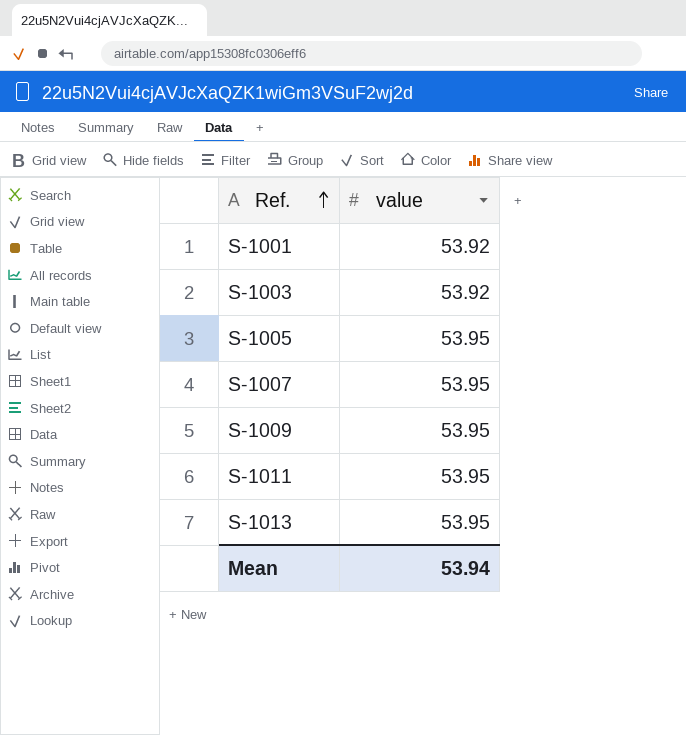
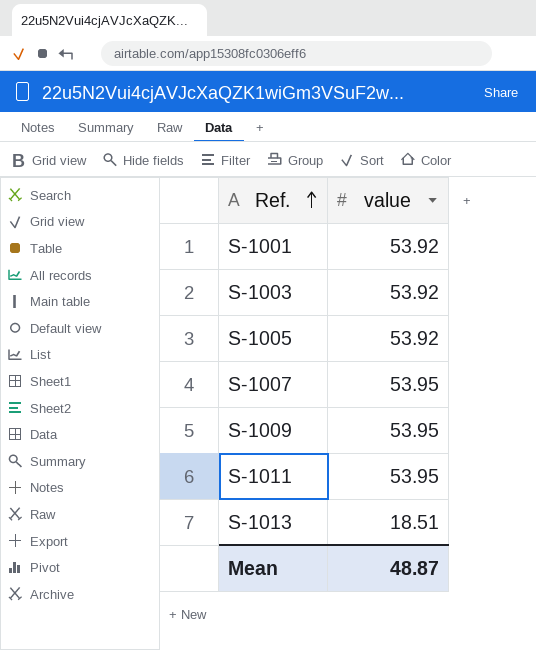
S-1005 | value: 53.95 -> 53.92
S-1013 | value: 53.95 -> 18.51
Mean | value: 53.94 -> 48.87

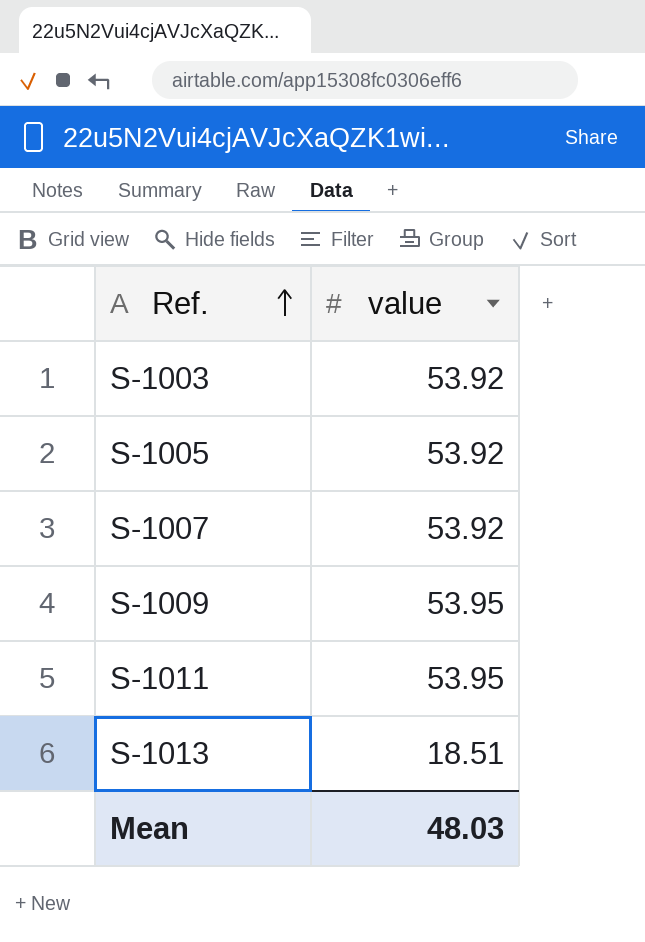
row S-1001: 53.92 -> none
S-1007 | value: 53.95 -> 53.92
Mean | value: 48.87 -> 48.03

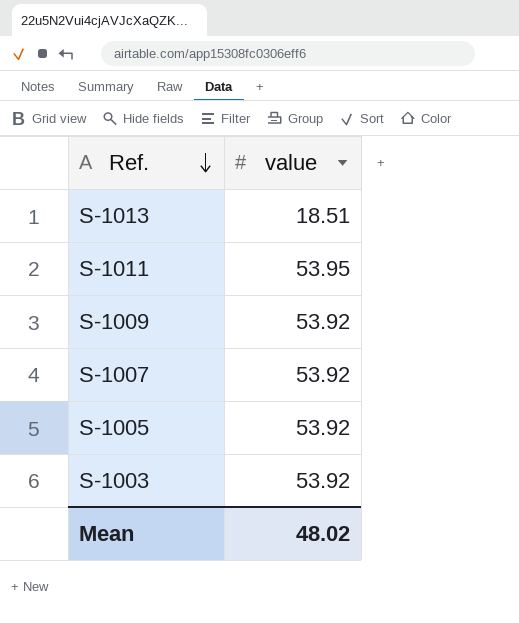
row order: Ref. ascending -> Ref. descending
S-1009 | value: 53.95 -> 53.92
Mean | value: 48.03 -> 48.02

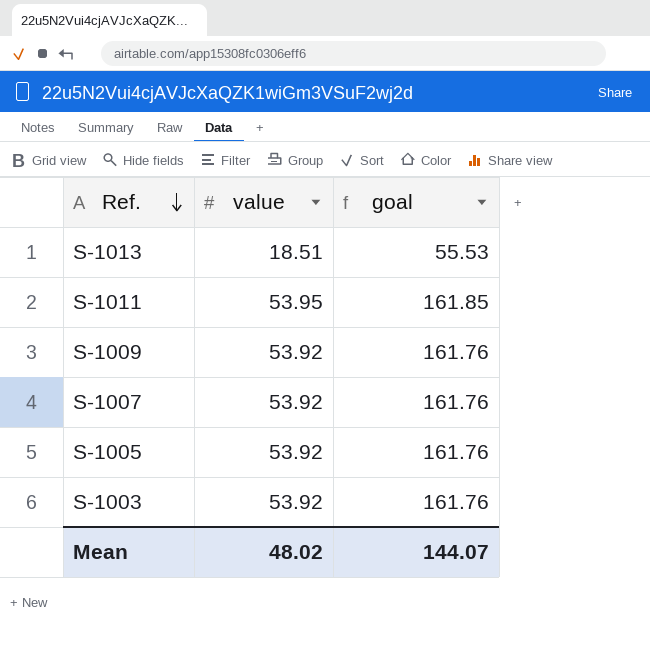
column goal | formula: none -> [value] * 3

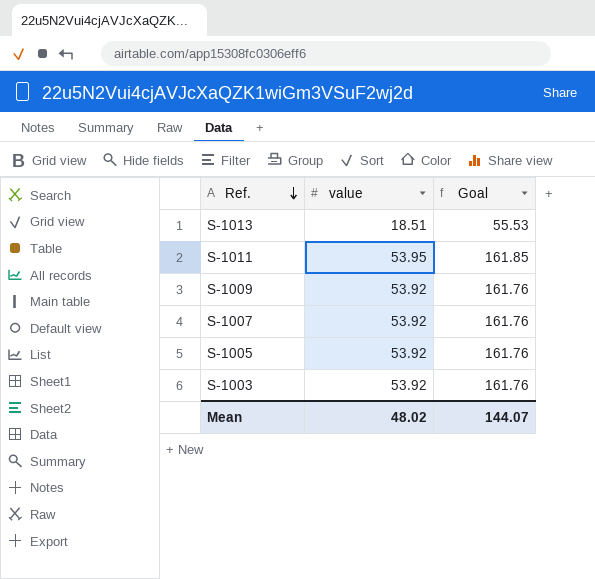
column name: goal -> Goal

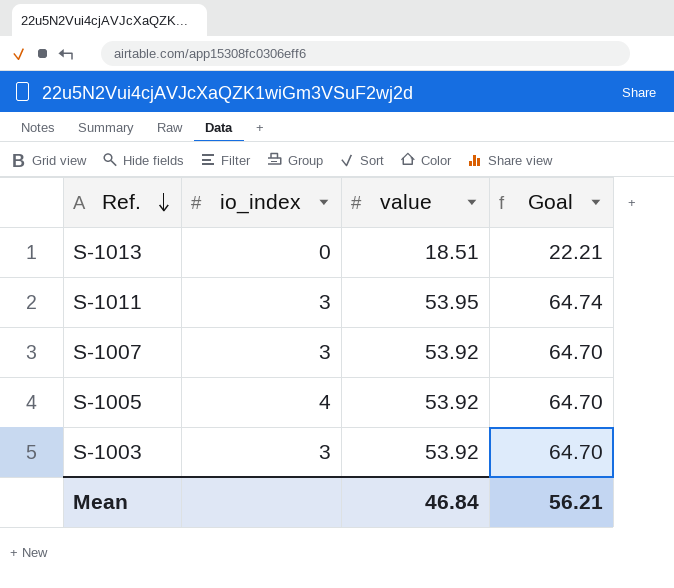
column io_index | position: none -> 2
column Goal | formula: [value] * 3 -> [value] * 1.2
row S-1009: 53.92 | 161.76 -> none
Mean | value: 48.02 -> 46.84
Mean | Goal: 144.07 -> 56.21

